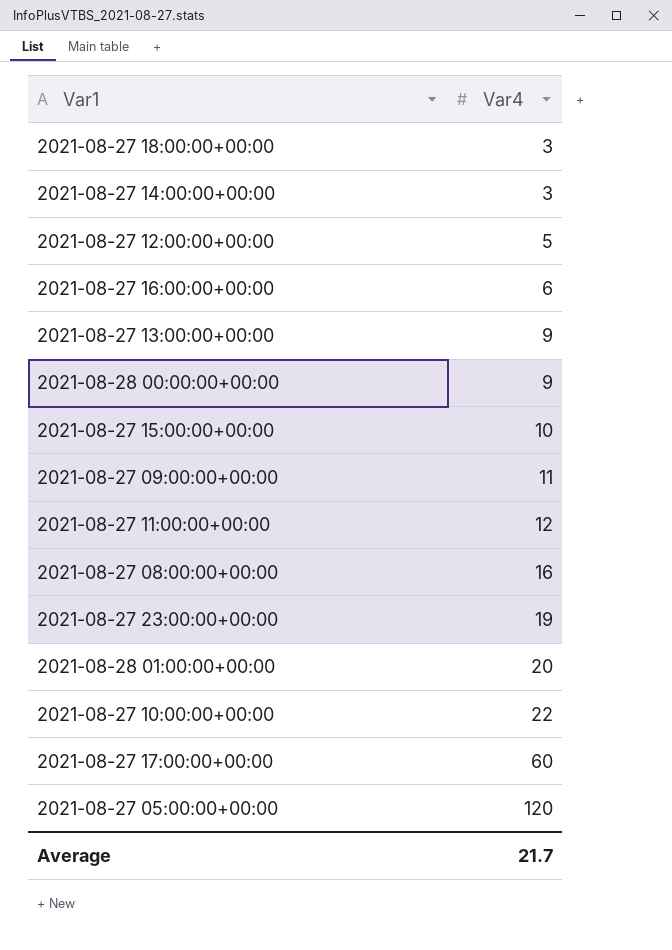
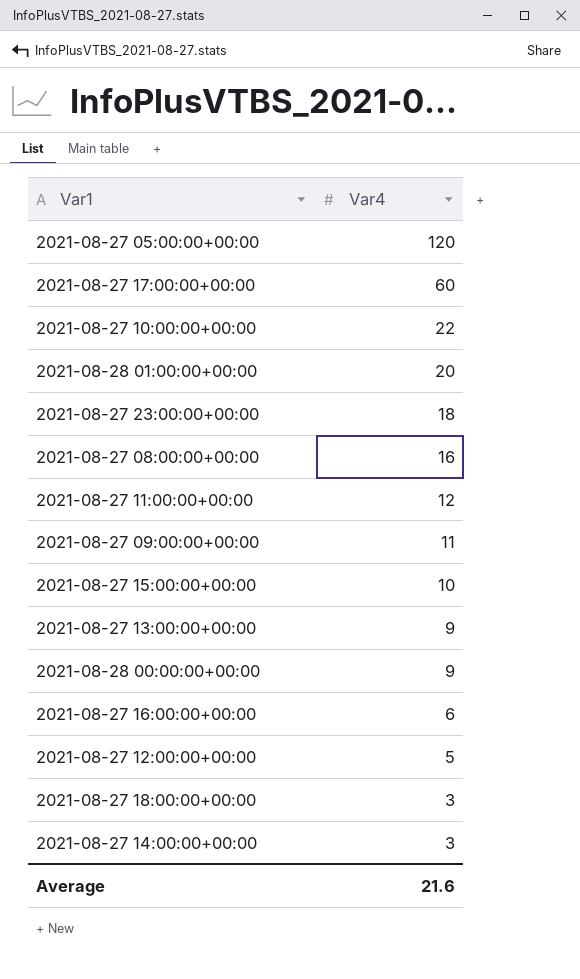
row order: Var4 ascending -> Var4 descending
2021-08-27 23:00:00+00:00 | Var4: 19 -> 18
Average | Var4: 21.7 -> 21.6

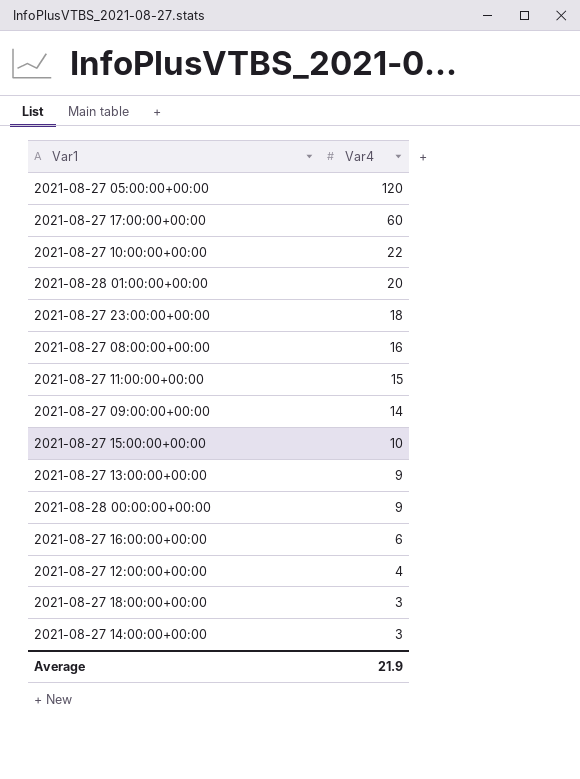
2021-08-27 11:00:00+00:00 | Var4: 12 -> 15
2021-08-27 09:00:00+00:00 | Var4: 11 -> 14
2021-08-27 12:00:00+00:00 | Var4: 5 -> 4
Average | Var4: 21.6 -> 21.9

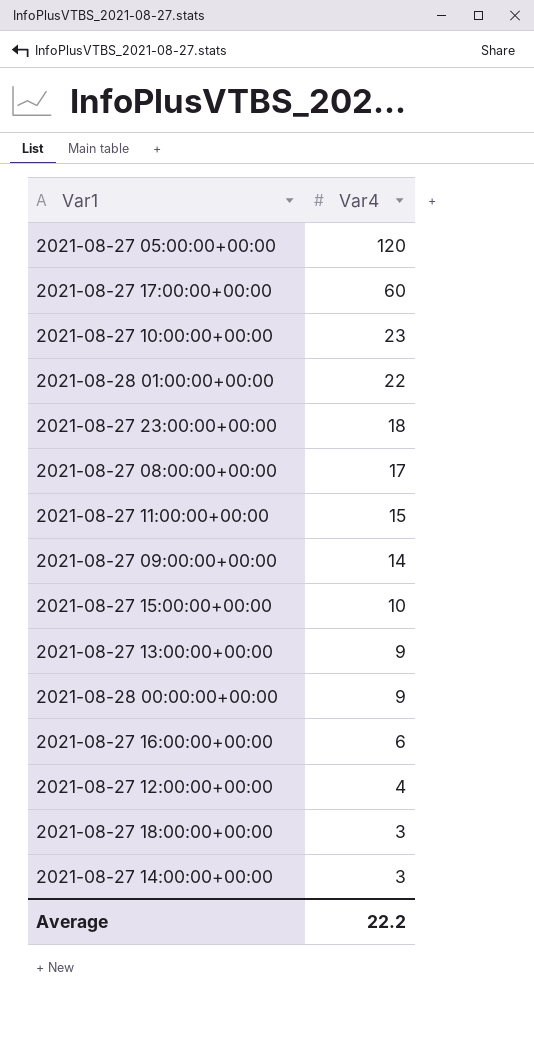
2021-08-27 10:00:00+00:00 | Var4: 22 -> 23
2021-08-28 01:00:00+00:00 | Var4: 20 -> 22
2021-08-27 08:00:00+00:00 | Var4: 16 -> 17
Average | Var4: 21.9 -> 22.2

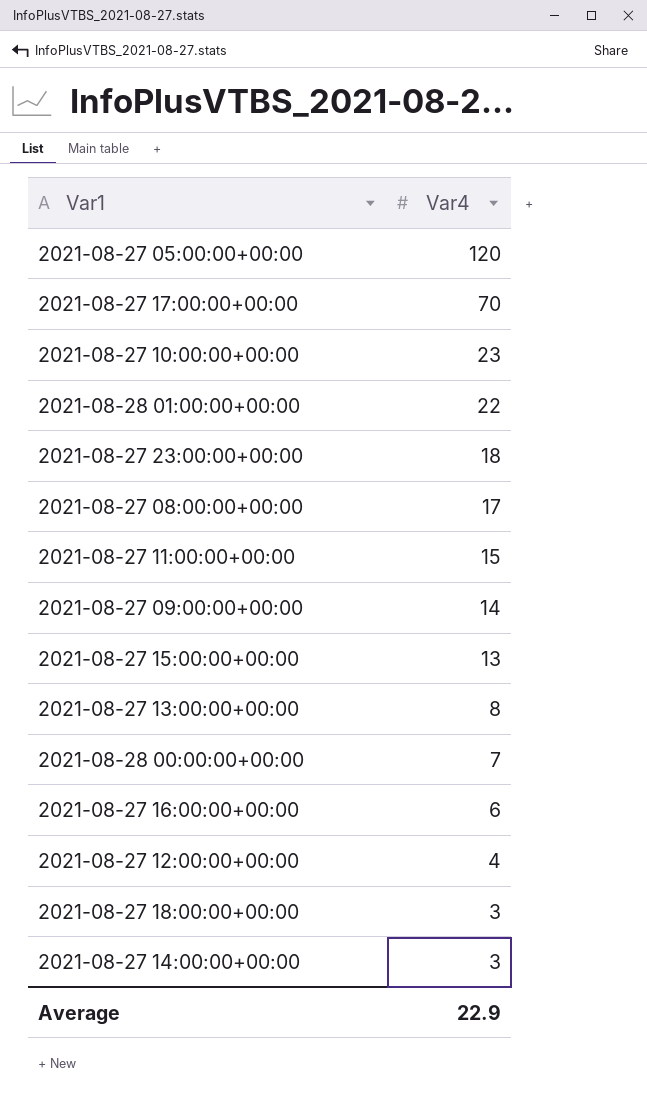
2021-08-27 17:00:00+00:00 | Var4: 60 -> 70
2021-08-27 15:00:00+00:00 | Var4: 10 -> 13
2021-08-27 13:00:00+00:00 | Var4: 9 -> 8
2021-08-28 00:00:00+00:00 | Var4: 9 -> 7
Average | Var4: 22.2 -> 22.9

